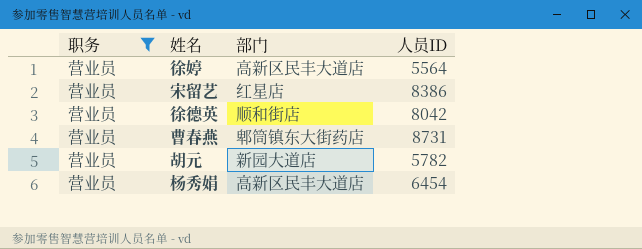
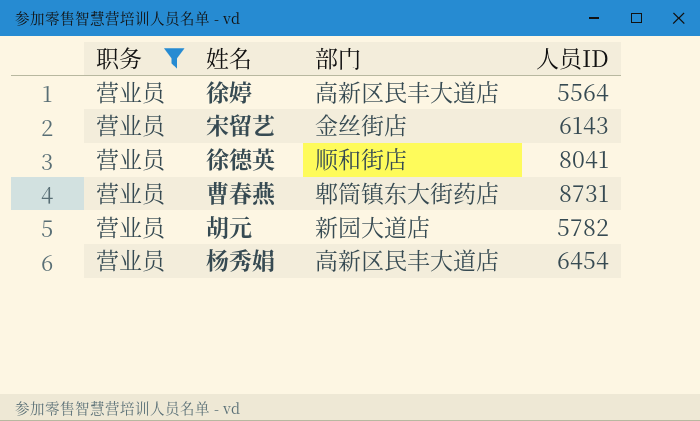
宋留艺 | 部门: 红星店 -> 金丝街店
宋留艺 | 人员ID: 8386 -> 6143
徐德英 | 人员ID: 8042 -> 8041

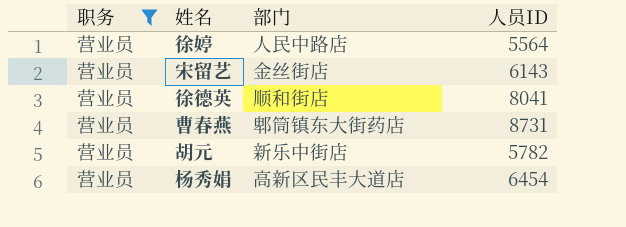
徐婷 | 部门: 高新区民丰大道店 -> 人民中路店
胡元 | 部门: 新园大道店 -> 新乐中街店

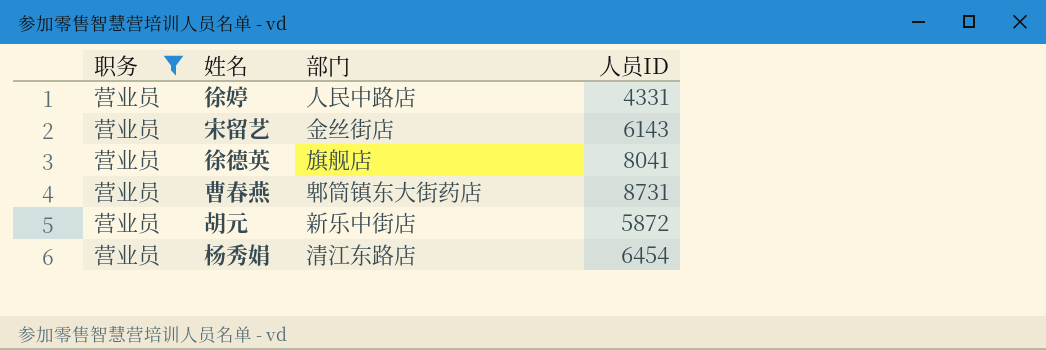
徐婷 | 人员ID: 5564 -> 4331
徐德英 | 部门: 顺和街店 -> 旗舰店
胡元 | 人员ID: 5782 -> 5872
杨秀娟 | 部门: 高新区民丰大道店 -> 清江东路店

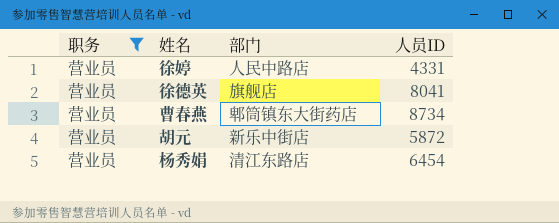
row 宋留艺: 营业员 | 金丝街店 | 6143 -> none
曹春燕 | 人员ID: 8731 -> 8734

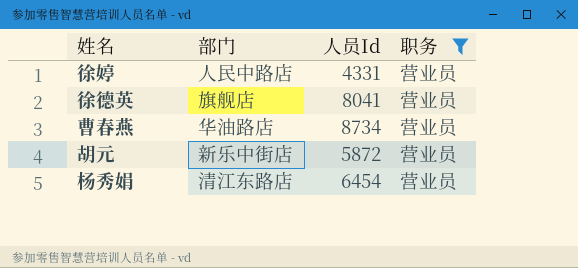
column name: 人员ID -> 人员Id
column 职务 | position: 1 -> 4
曹春燕 | 部门: 郫筒镇东大街药店 -> 华油路店

